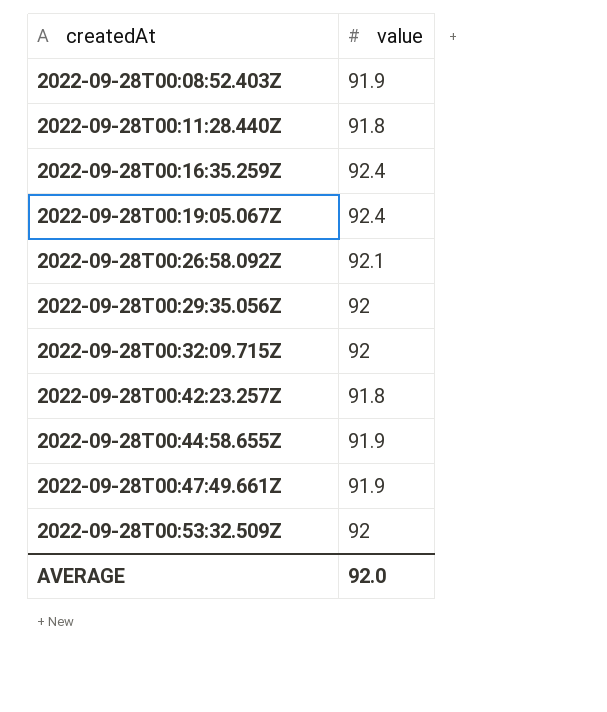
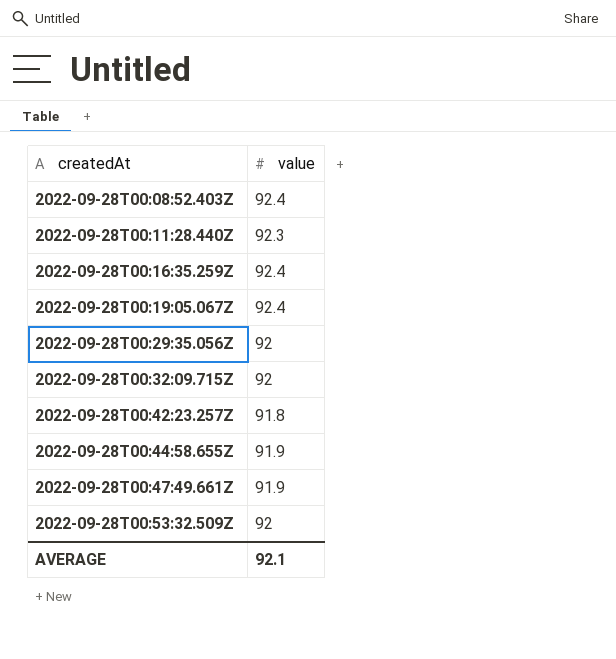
row 2022-09-28T00:26:58.092Z: 92.1 -> none
2022-09-28T00:08:52.403Z | value: 91.9 -> 92.4
2022-09-28T00:11:28.440Z | value: 91.8 -> 92.3
AVERAGE | value: 92.0 -> 92.1

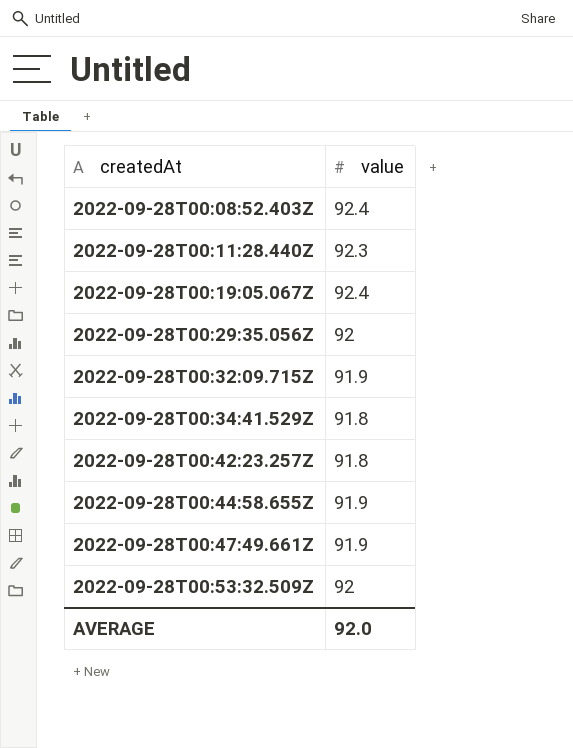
row 2022-09-28T00:16:35.259Z: 92.4 -> none
2022-09-28T00:32:09.715Z | value: 92 -> 91.9
row 2022-09-28T00:34:41.529Z: none -> 91.8
AVERAGE | value: 92.1 -> 92.0

